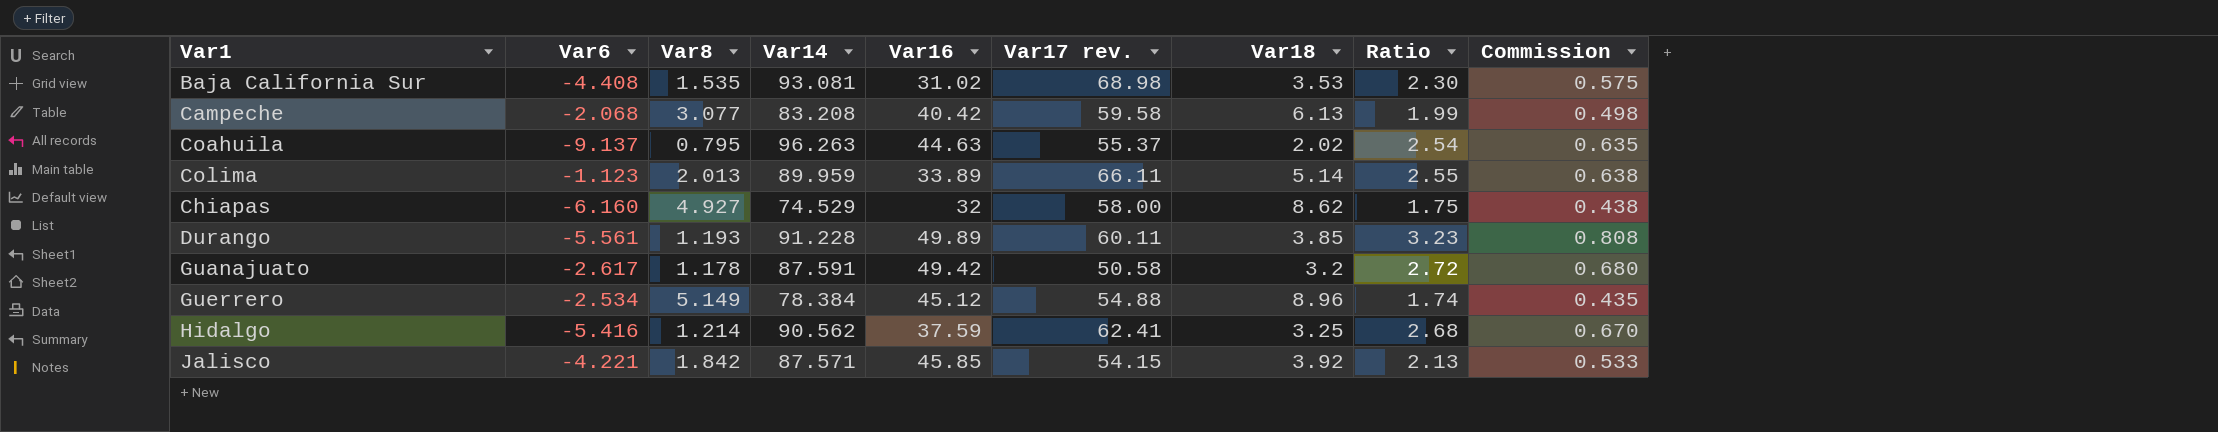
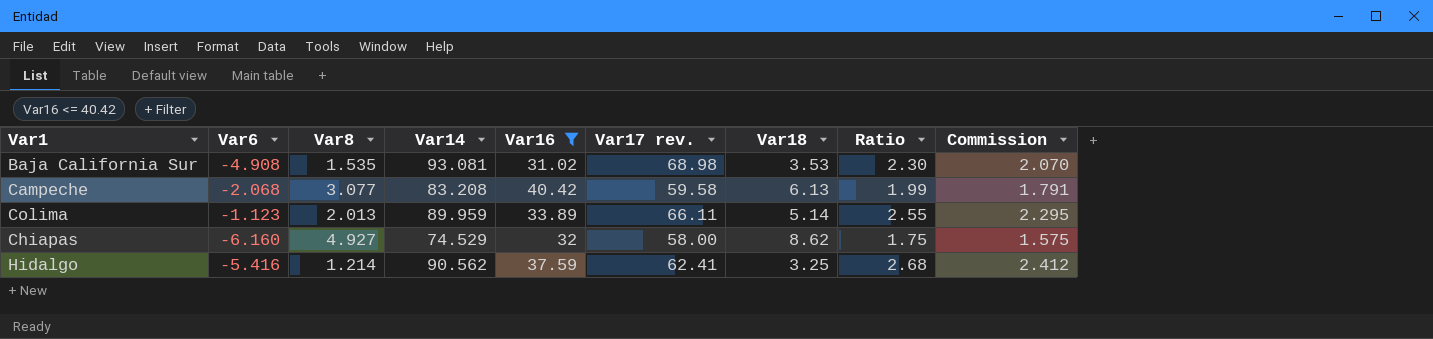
filter: none -> Var16 <= 40.42
column Commission | formula: [Ratio] * 0.25 -> [Ratio] * 0.9
Baja California Sur | Var6: -4.408 -> -4.908

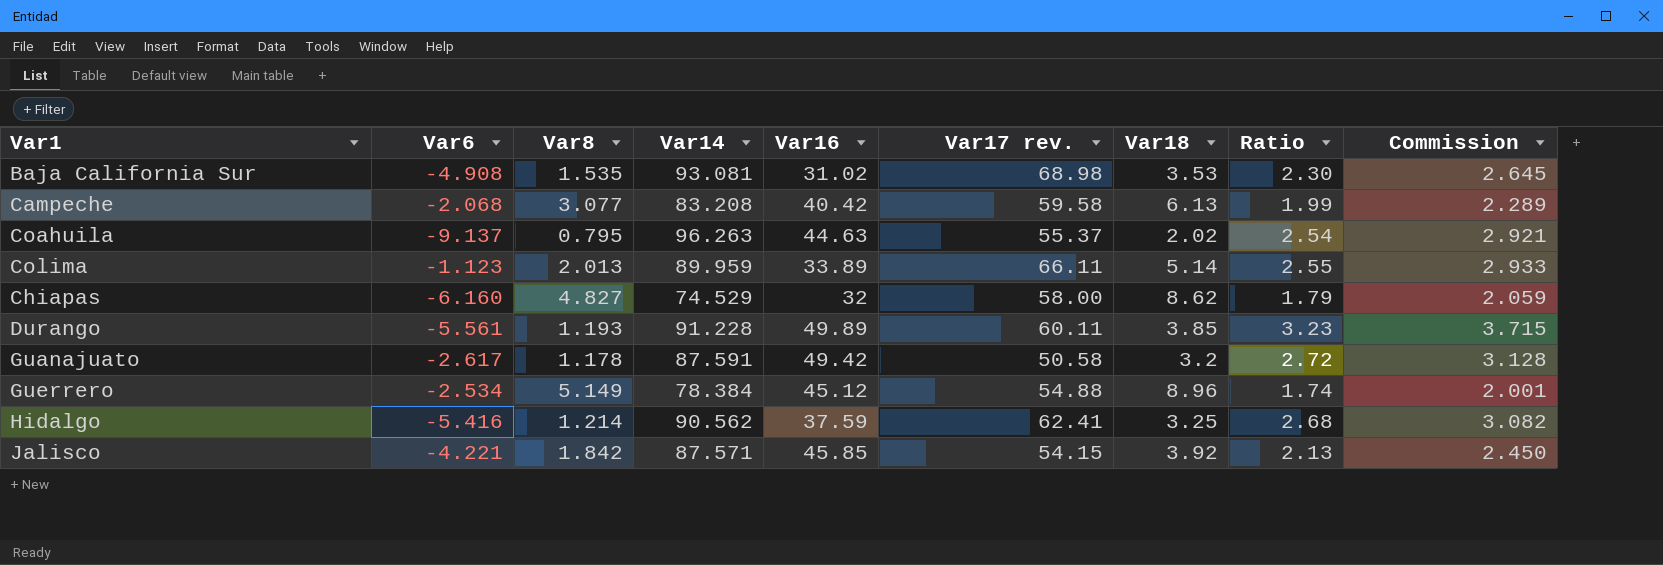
filter: Var16 <= 40.42 -> none
column Commission | formula: [Ratio] * 0.9 -> [Ratio] * 1.15
Chiapas | Var8: 4.927 -> 4.827
Chiapas | Ratio: 1.75 -> 1.79

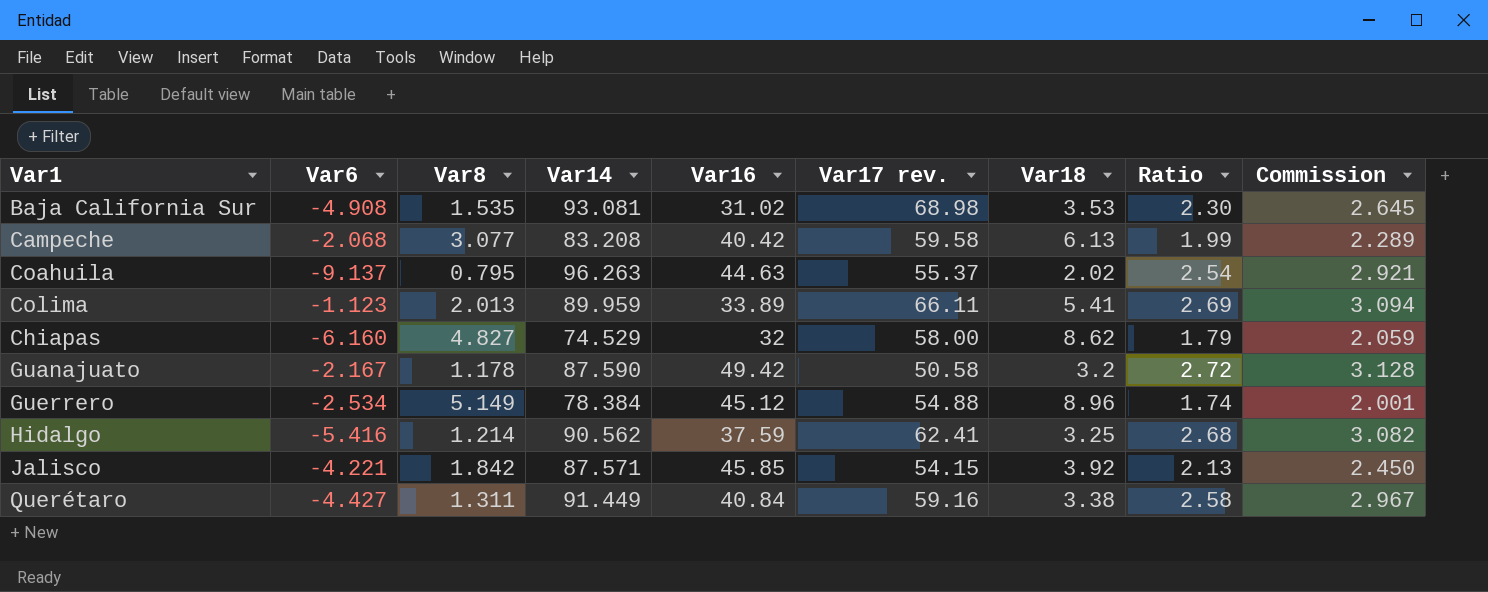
row Durango: -5.561 | 1.193 | 91.228 | 49.89 | 60.11 | 3.85 | 3.23 | 3.715 -> none
Colima | Var18: 5.14 -> 5.41
Colima | Ratio: 2.55 -> 2.69
Colima | Commission: 2.933 -> 3.094
Guanajuato | Var6: -2.617 -> -2.167
Guanajuato | Var14: 87.591 -> 87.590
row Querétaro: none -> -4.427 | 1.311 | 91.449 | 40.84 | 59.16 | 3.38 | 2.58 | 2.967

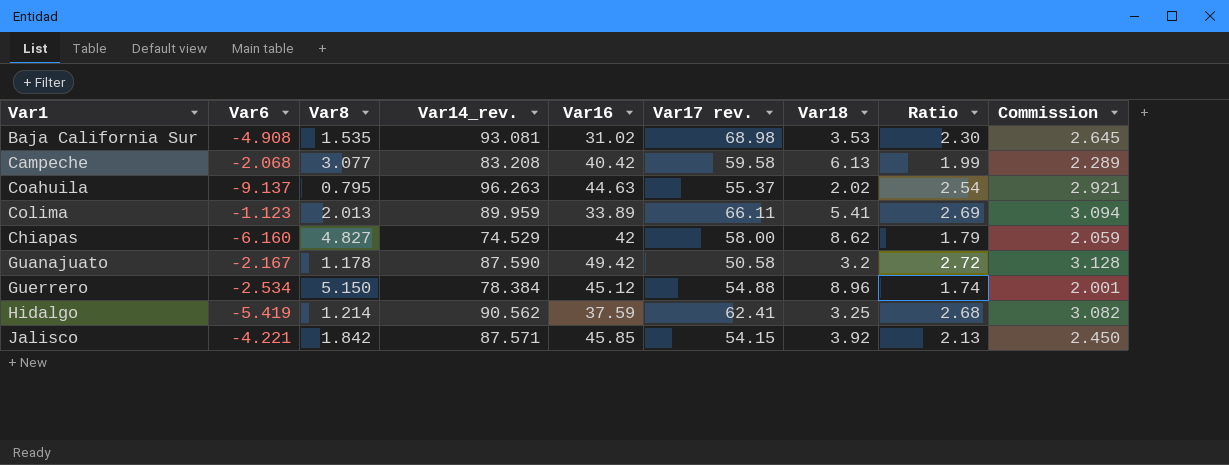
column name: Var14 -> Var14_rev.
row Querétaro: -4.427 | 1.311 | 91.449 | 40.84 | 59.16 | 3.38 | 2.58 | 2.967 -> none
Chiapas | Var16: 32 -> 42
Guerrero | Var8: 5.149 -> 5.150
Hidalgo | Var6: -5.416 -> -5.419

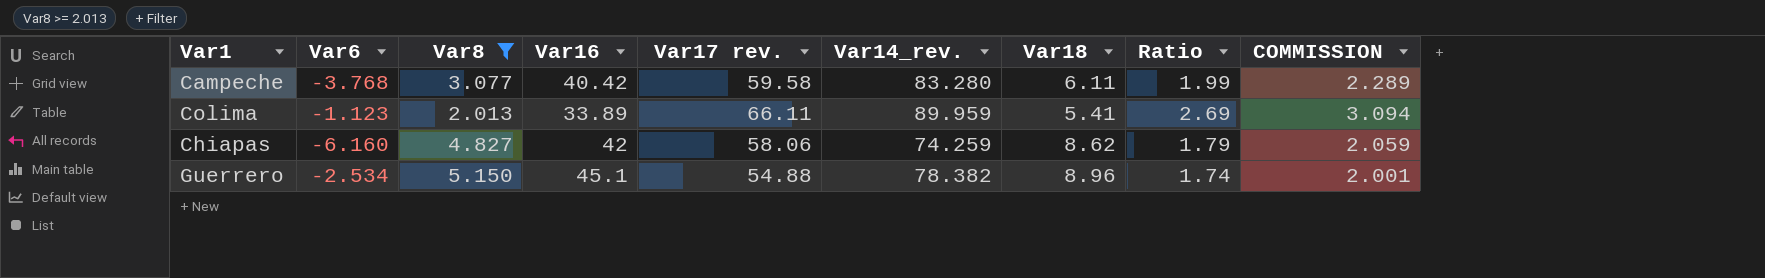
filter: none -> Var8 >= 2.013
column Var14_rev. | position: 4 -> 6
column name: Commission -> COMMISSION
Campeche | Var6: -2.068 -> -3.768
Campeche | Var14_rev.: 83.208 -> 83.280
Campeche | Var18: 6.13 -> 6.11
Chiapas | Var17 rev.: 58.00 -> 58.06
Chiapas | Var14_rev.: 74.529 -> 74.259
Guerrero | Var16: 45.12 -> 45.1
Guerrero | Var14_rev.: 78.384 -> 78.382

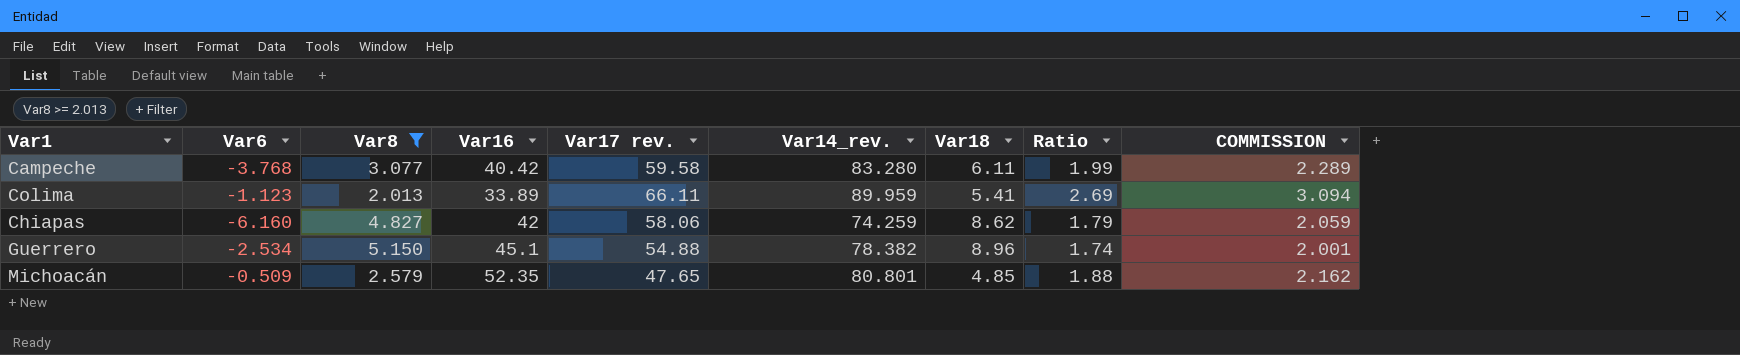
row Michoacán: none -> -0.509 | 2.579 | 52.35 | 47.65 | 80.801 | 4.85 | 1.88 | 2.162

